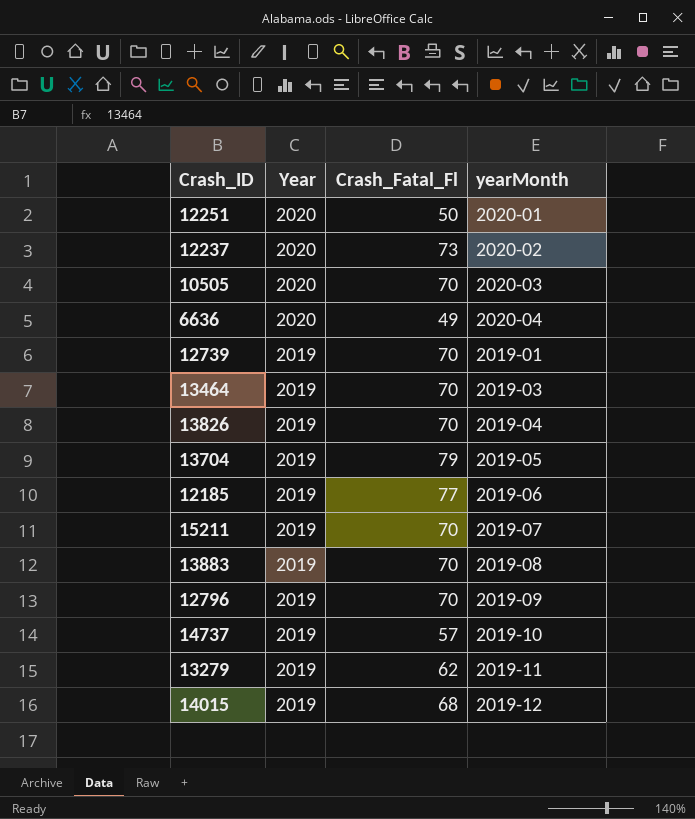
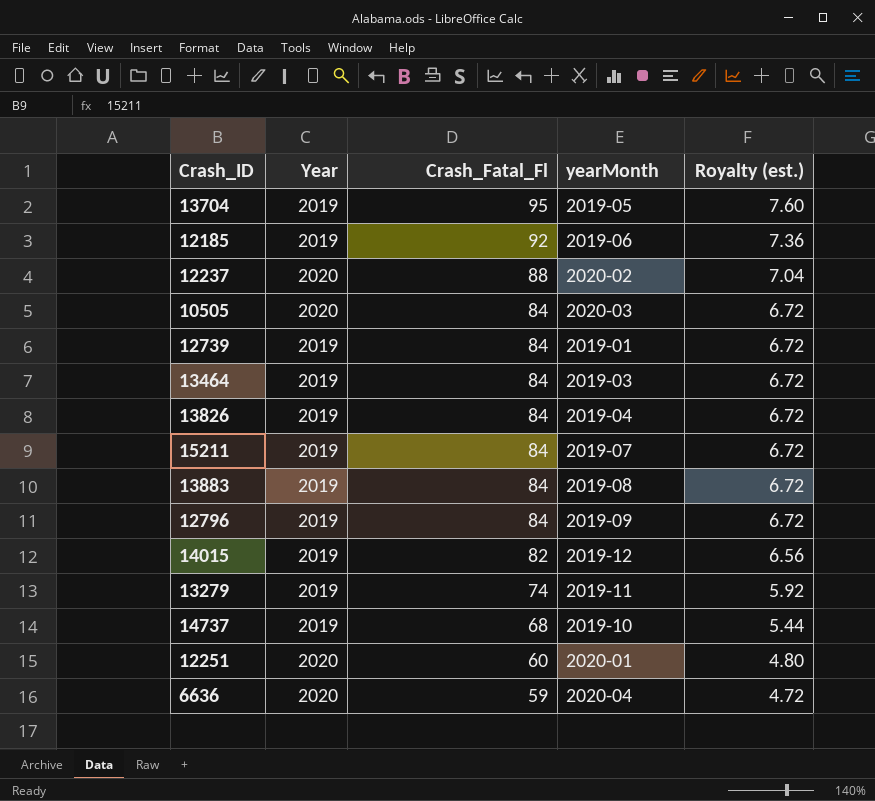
row order: Year descending -> Crash_Fatal_Fl descending
column Royalty (est.) | formula: none -> [Crash_Fatal_Fl] * 0.08
13704 | Crash_Fatal_Fl: 79 -> 95
12185 | Crash_Fatal_Fl: 77 -> 92
12237 | Crash_Fatal_Fl: 73 -> 88
10505 | Crash_Fatal_Fl: 70 -> 84
12739 | Crash_Fatal_Fl: 70 -> 84
13464 | Crash_Fatal_Fl: 70 -> 84
13826 | Crash_Fatal_Fl: 70 -> 84
15211 | Crash_Fatal_Fl: 70 -> 84
13883 | Crash_Fatal_Fl: 70 -> 84
12796 | Crash_Fatal_Fl: 70 -> 84
14015 | Crash_Fatal_Fl: 68 -> 82
13279 | Crash_Fatal_Fl: 62 -> 74
14737 | Crash_Fatal_Fl: 57 -> 68
12251 | Crash_Fatal_Fl: 50 -> 60
6636 | Crash_Fatal_Fl: 49 -> 59

